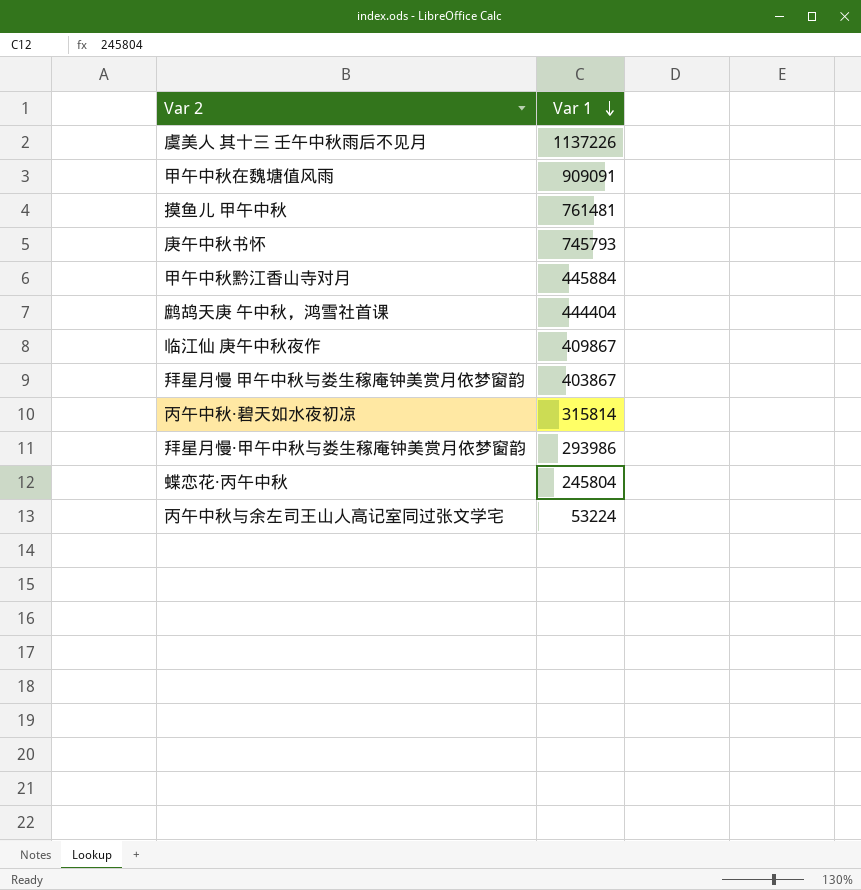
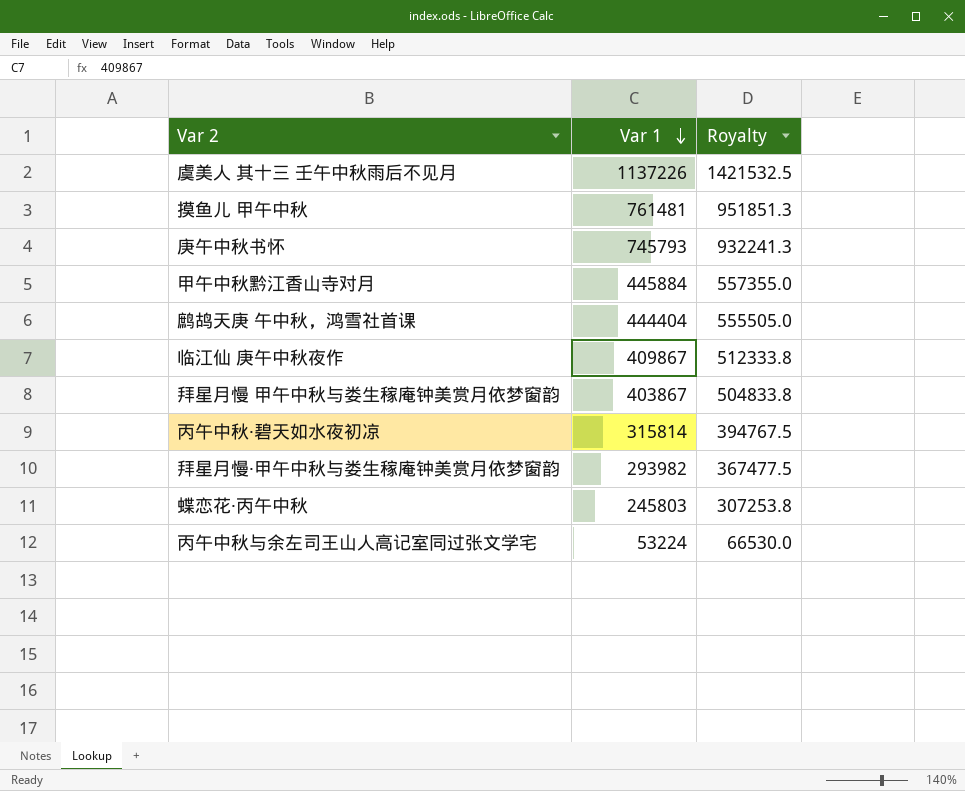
column Royalty | formula: none -> [Var 1] * 1.25
row 甲午中秋在魏塘值风雨: 909091 -> none
拜星月慢·甲午中秋与娄生稼庵钟美赏月依梦窗韵 | Var 1: 293986 -> 293982
蝶恋花·丙午中秋 | Var 1: 245804 -> 245803

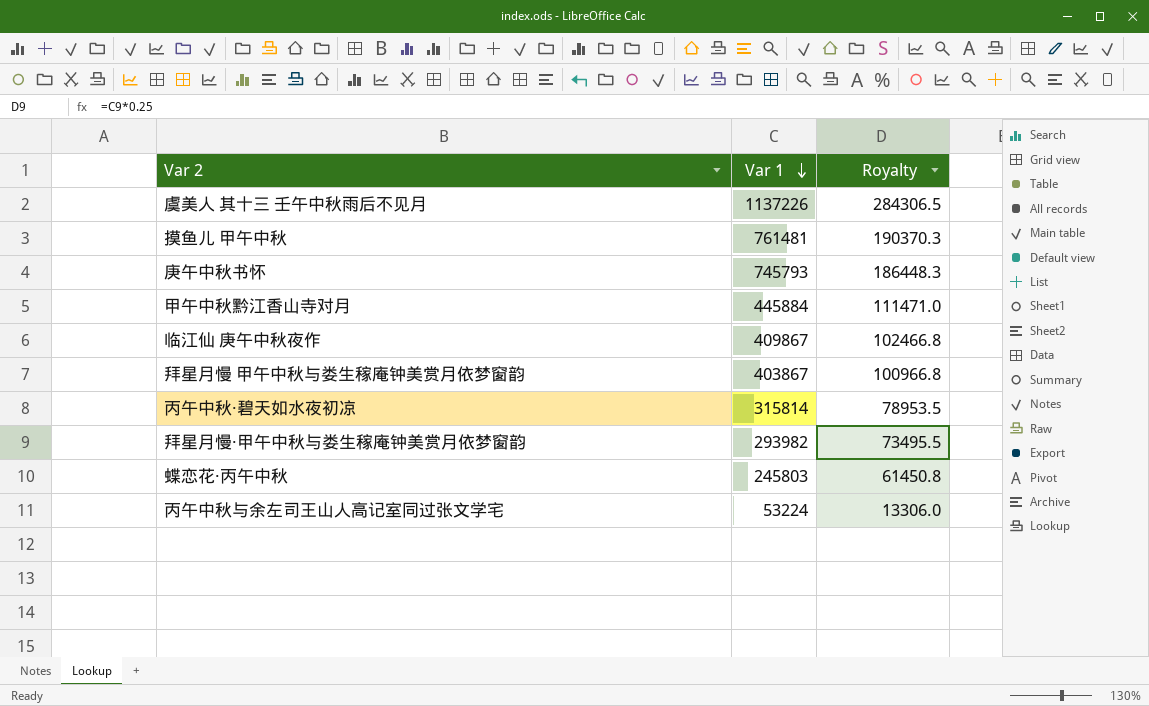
column Royalty | formula: [Var 1] * 1.25 -> [Var 1] * 0.25
row 鹧鸪天庚 午中秋，鸿雪社首课: 444404 | 555505.0 -> none

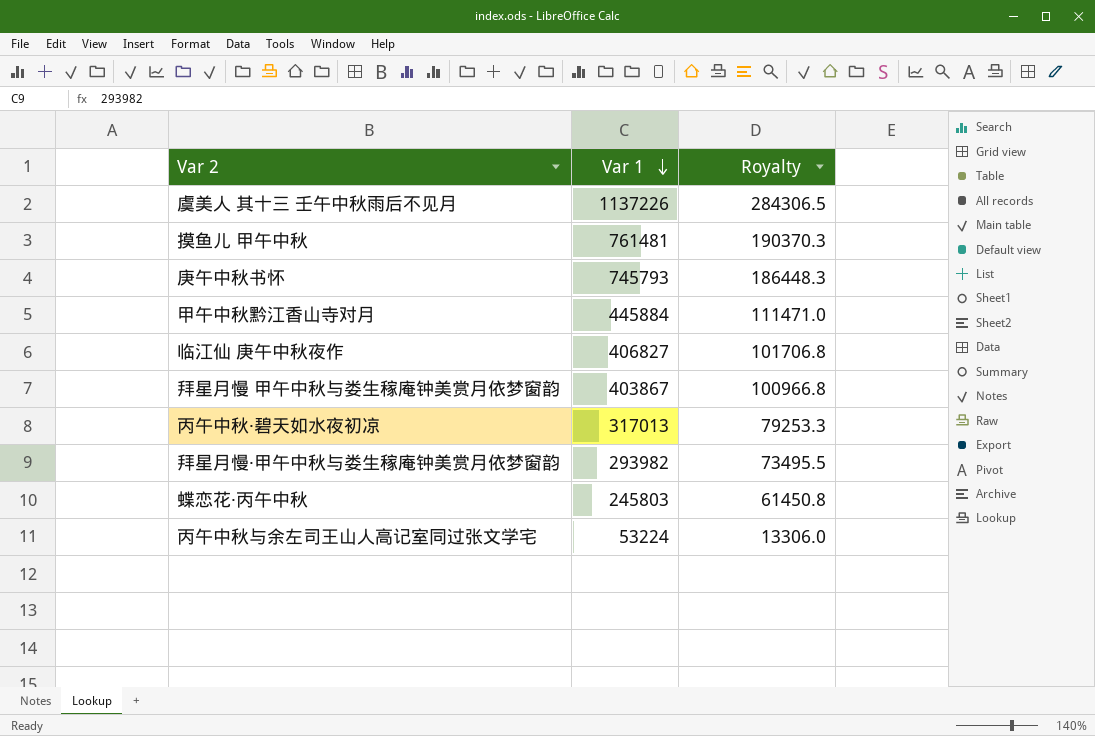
临江仙 庚午中秋夜作 | Var 1: 409867 -> 406827
临江仙 庚午中秋夜作 | Royalty: 102466.8 -> 101706.8
丙午中秋·碧天如水夜初凉 | Var 1: 315814 -> 317013
丙午中秋·碧天如水夜初凉 | Royalty: 78953.5 -> 79253.3

